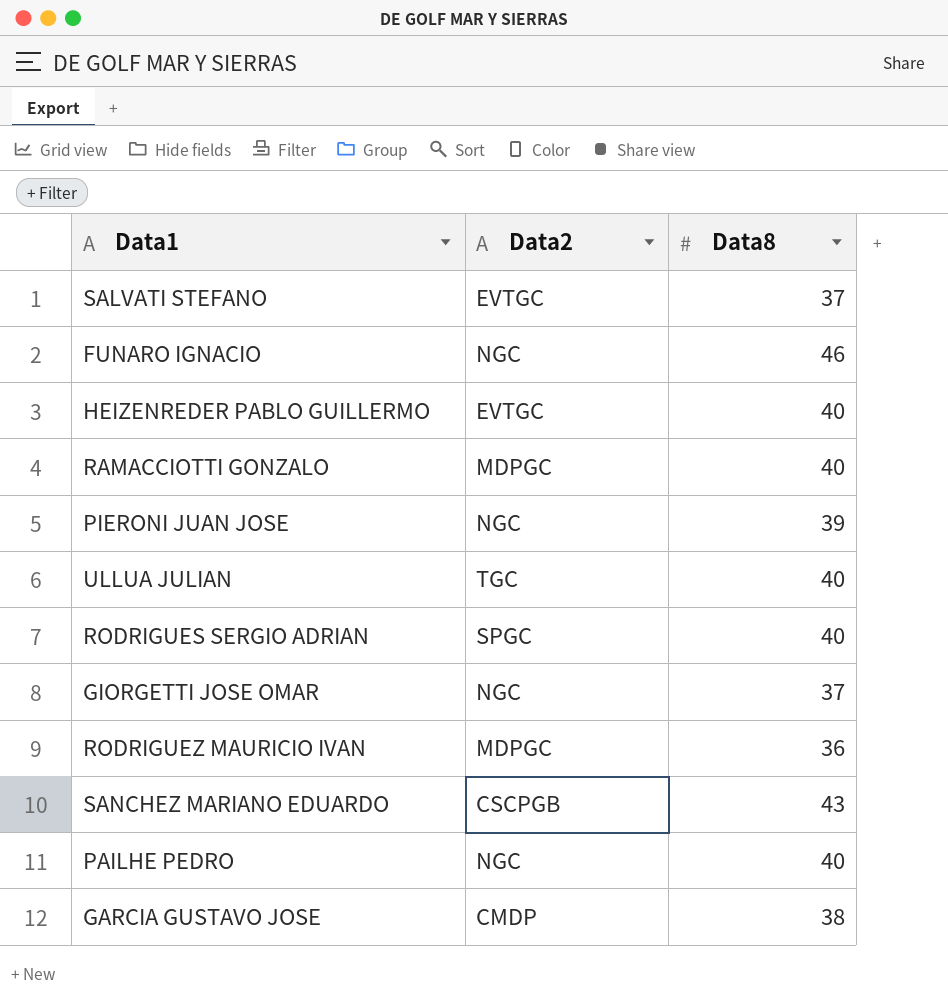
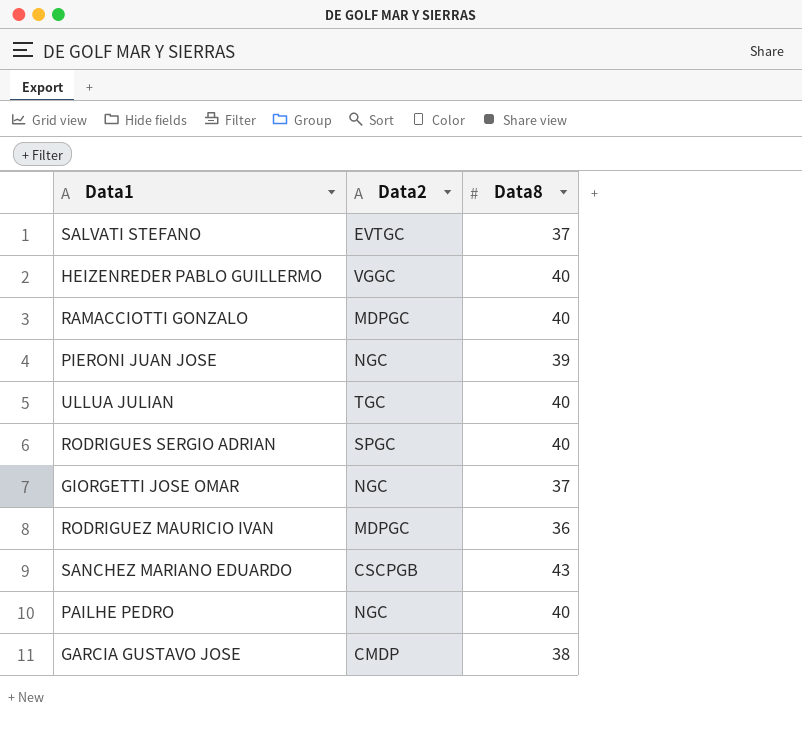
row FUNARO IGNACIO: NGC | 46 -> none
HEIZENREDER PABLO GUILLERMO | Data2: EVTGC -> VGGC

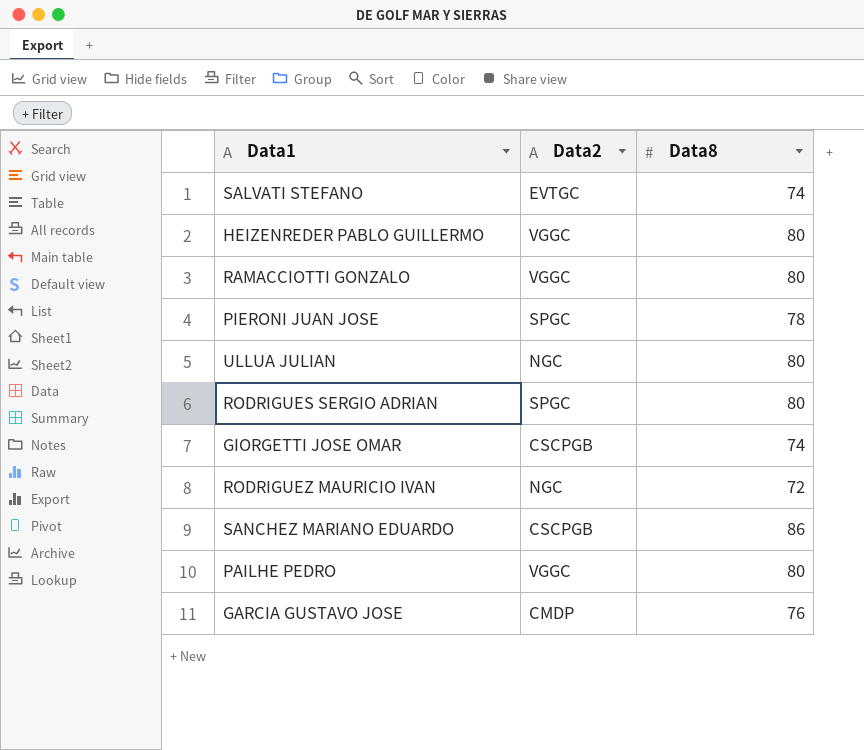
SALVATI STEFANO | Data8: 37 -> 74
HEIZENREDER PABLO GUILLERMO | Data8: 40 -> 80
RAMACCIOTTI GONZALO | Data2: MDPGC -> VGGC
RAMACCIOTTI GONZALO | Data8: 40 -> 80
PIERONI JUAN JOSE | Data2: NGC -> SPGC
PIERONI JUAN JOSE | Data8: 39 -> 78
ULLUA JULIAN | Data2: TGC -> NGC
ULLUA JULIAN | Data8: 40 -> 80
RODRIGUES SERGIO ADRIAN | Data8: 40 -> 80
GIORGETTI JOSE OMAR | Data2: NGC -> CSCPGB
GIORGETTI JOSE OMAR | Data8: 37 -> 74
RODRIGUEZ MAURICIO IVAN | Data2: MDPGC -> NGC
RODRIGUEZ MAURICIO IVAN | Data8: 36 -> 72
SANCHEZ MARIANO EDUARDO | Data8: 43 -> 86
PAILHE PEDRO | Data2: NGC -> VGGC
PAILHE PEDRO | Data8: 40 -> 80
GARCIA GUSTAVO JOSE | Data8: 38 -> 76

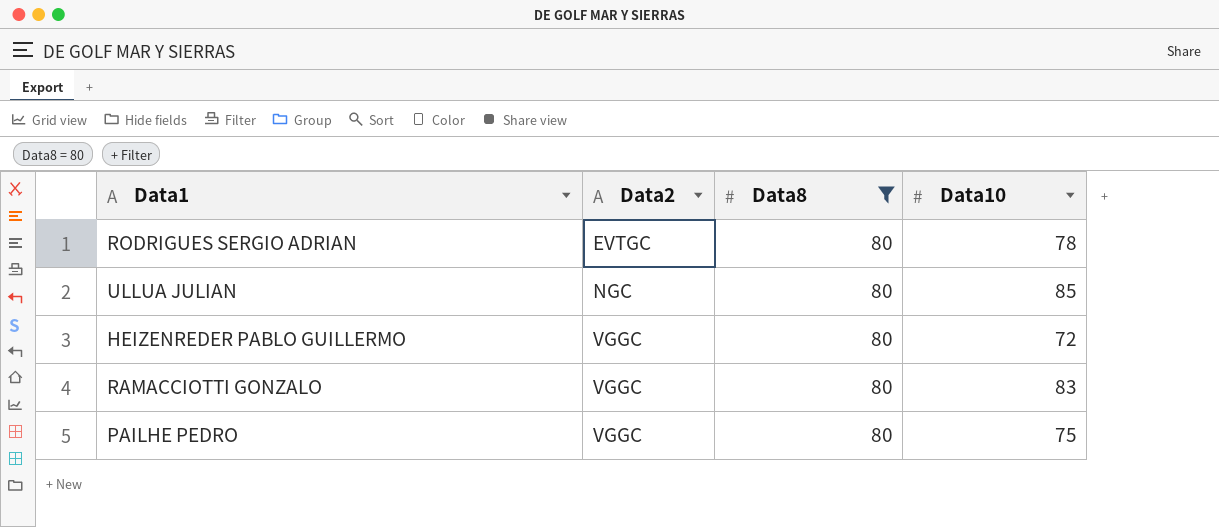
filter: none -> Data8 = 80
row order: none -> Data2 ascending
column Data10 | position: none -> 4
RODRIGUES SERGIO ADRIAN | Data2: SPGC -> EVTGC

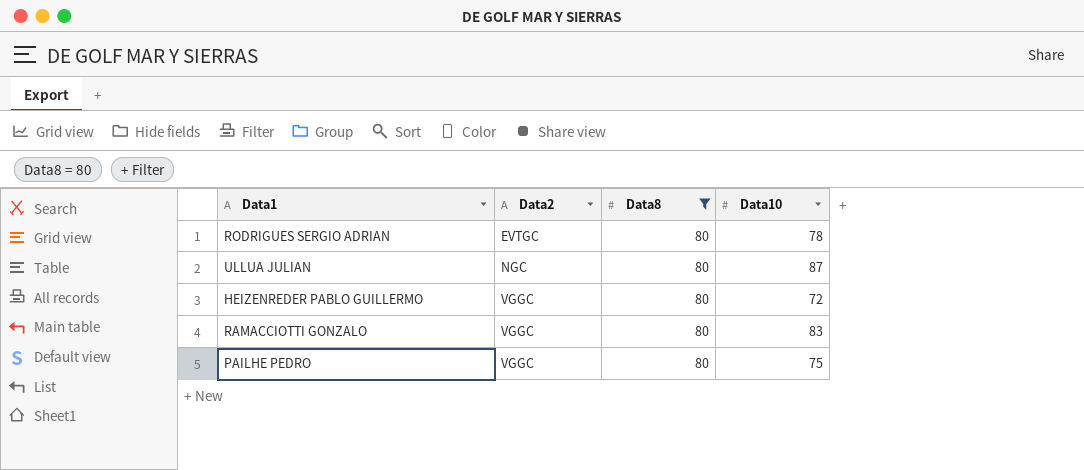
ULLUA JULIAN | Data10: 85 -> 87

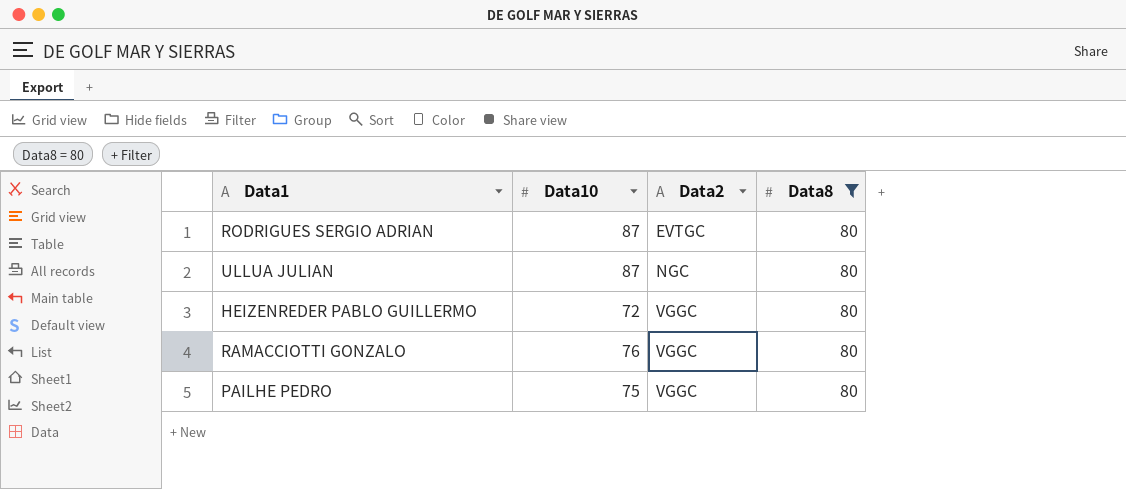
column Data10 | position: 4 -> 2
RODRIGUES SERGIO ADRIAN | Data10: 78 -> 87
RAMACCIOTTI GONZALO | Data10: 83 -> 76

